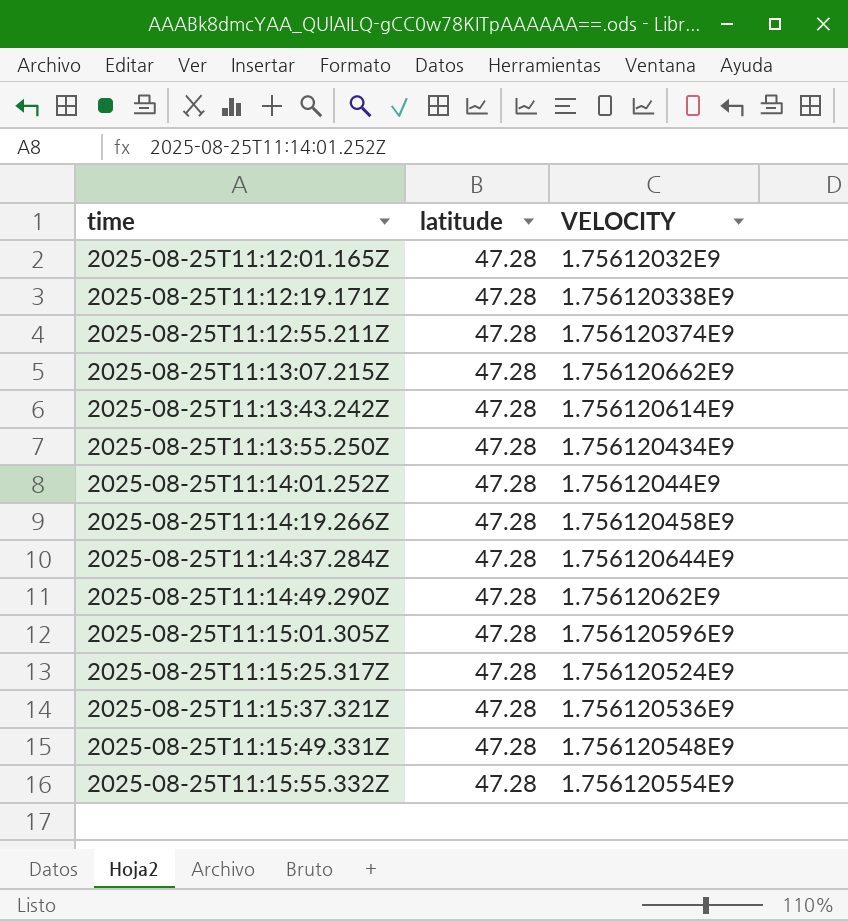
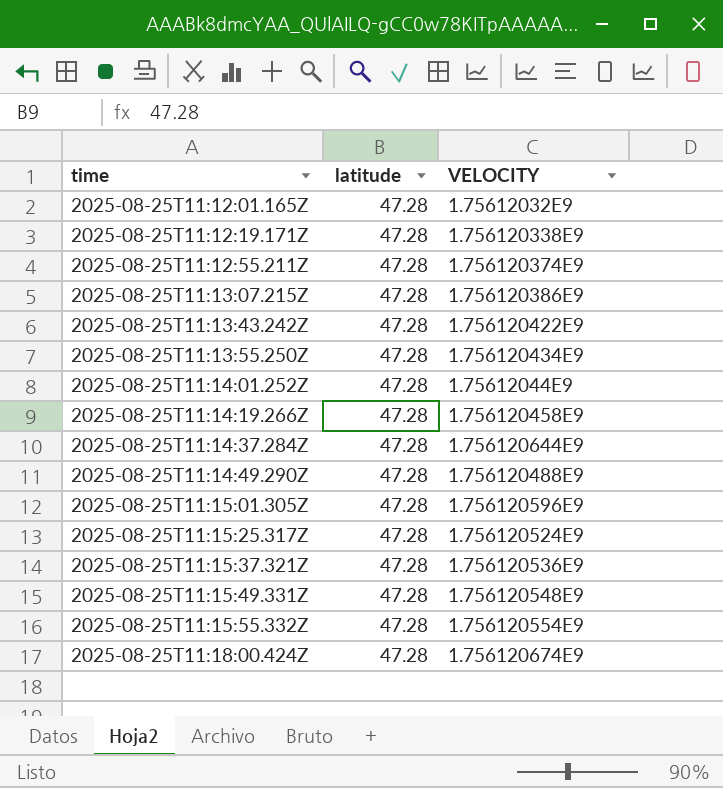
2025-08-25T11:13:07.215Z | VELOCITY: 1.756120662E9 -> 1.756120386E9
2025-08-25T11:13:43.242Z | VELOCITY: 1.756120614E9 -> 1.756120422E9
2025-08-25T11:14:49.290Z | VELOCITY: 1.75612062E9 -> 1.756120488E9
row 2025-08-25T11:18:00.424Z: none -> 47.28 | 1.756120674E9

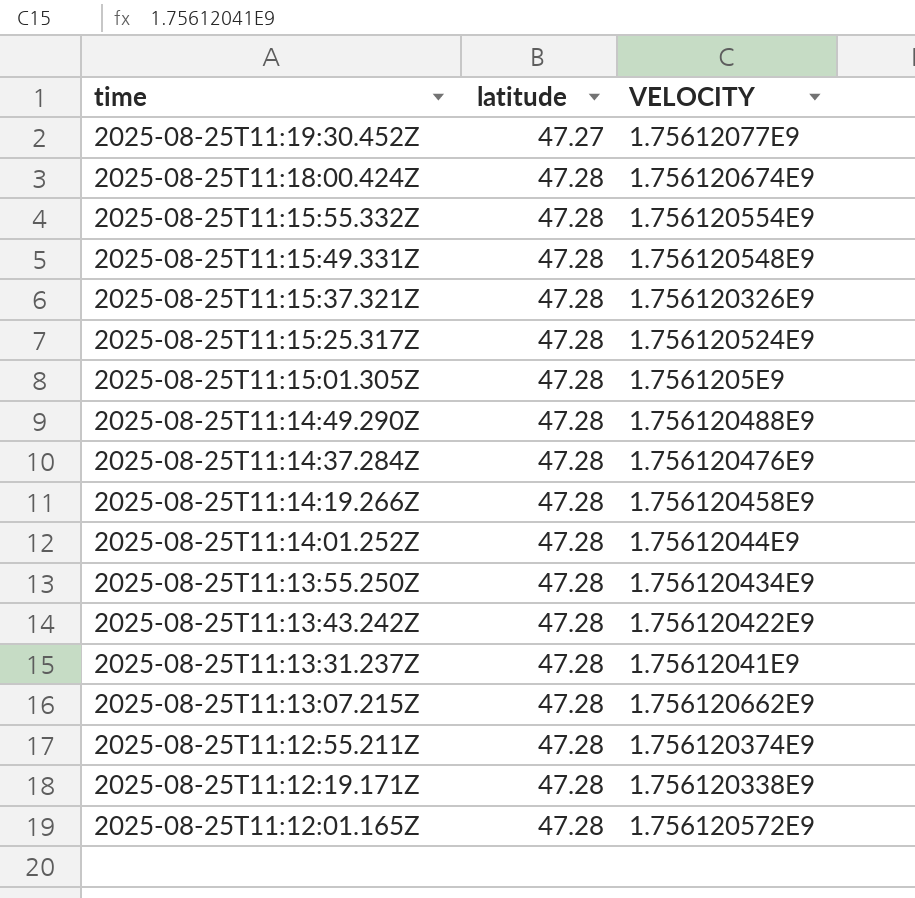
row order: time ascending -> time descending
row 2025-08-25T11:19:30.452Z: none -> 47.27 | 1.75612077E9
2025-08-25T11:15:37.321Z | VELOCITY: 1.756120536E9 -> 1.756120326E9
2025-08-25T11:15:01.305Z | VELOCITY: 1.756120596E9 -> 1.7561205E9
2025-08-25T11:14:37.284Z | VELOCITY: 1.756120644E9 -> 1.756120476E9
row 2025-08-25T11:13:31.237Z: none -> 47.28 | 1.75612041E9
2025-08-25T11:13:07.215Z | VELOCITY: 1.756120386E9 -> 1.756120662E9
2025-08-25T11:12:01.165Z | VELOCITY: 1.75612032E9 -> 1.756120572E9

